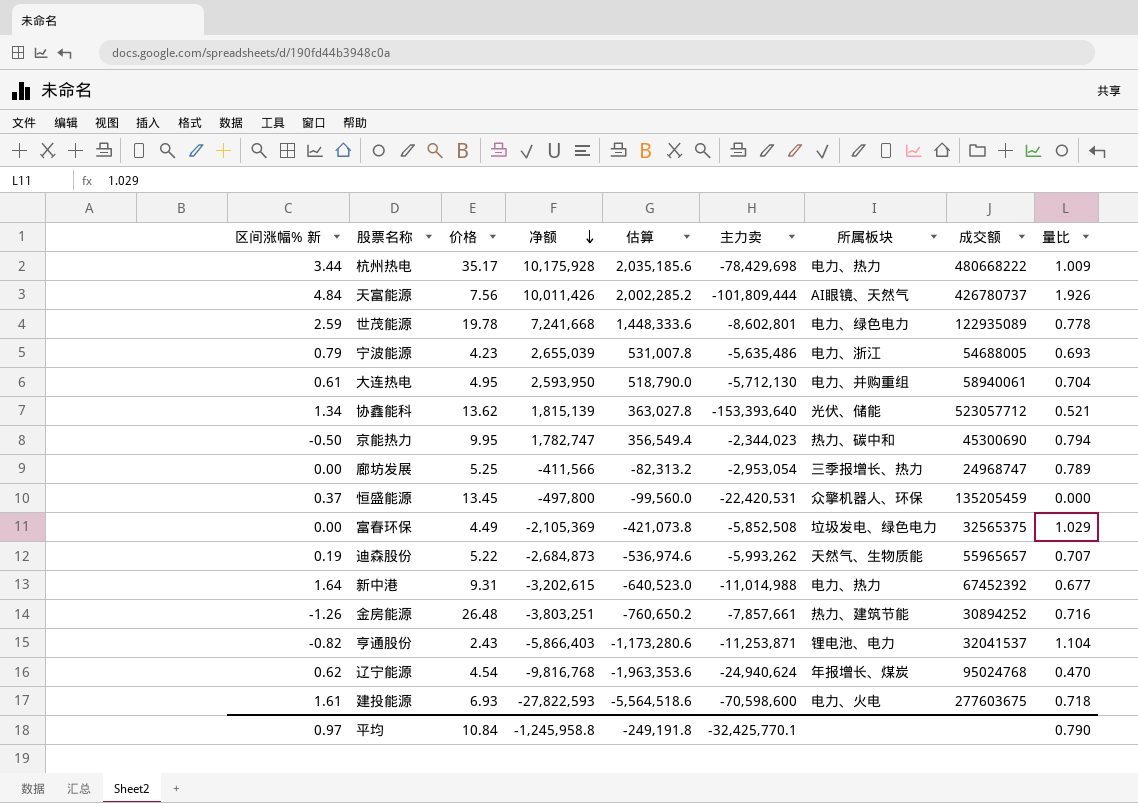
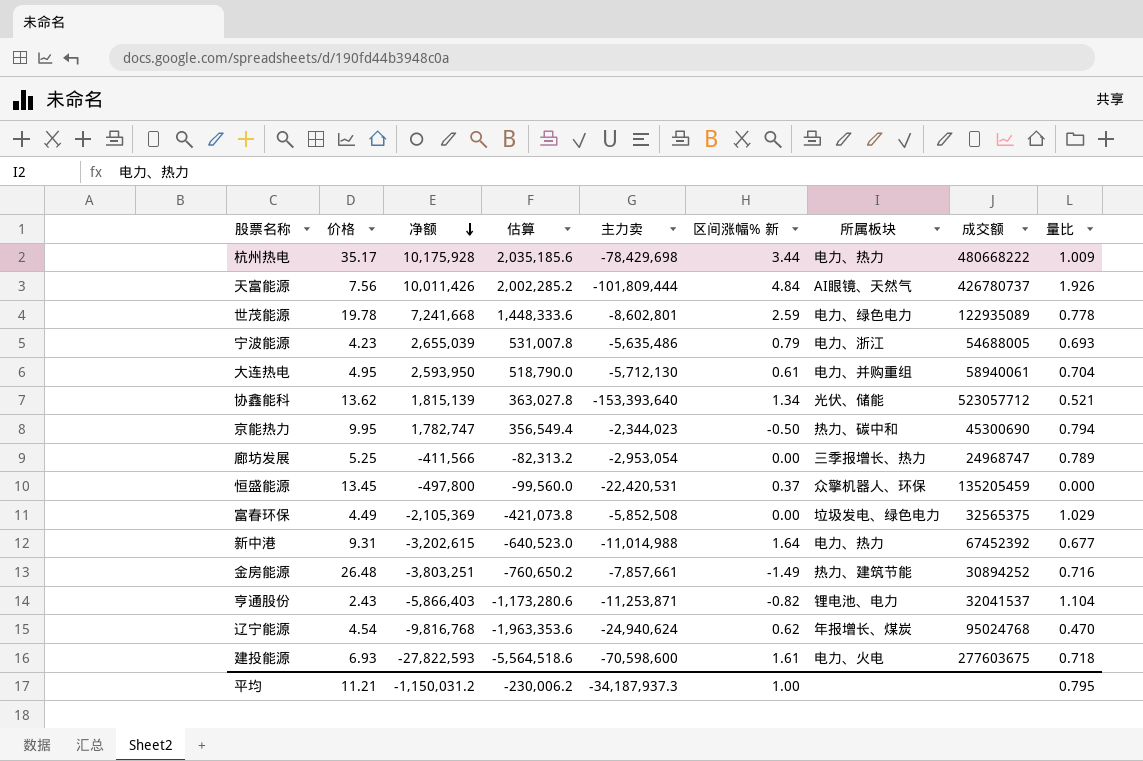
column 区间涨幅% 新 | position: 1 -> 6
row 迪森股份: 0.19 | 5.22 | -2,684,873 | -536,974.6 | -5,993,262 | 天然气、生物质能 | 55965657 | 0.707 -> none
金房能源 | 区间涨幅% 新: -1.26 -> -1.49
平均 | 价格: 10.84 -> 11.21
平均 | 净额: -1,245,958.8 -> -1,150,031.2
平均 | 估算: -249,191.8 -> -230,006.2
平均 | 主力卖: -32,425,770.1 -> -34,187,937.3
平均 | 区间涨幅% 新: 0.97 -> 1.00
平均 | 量比: 0.790 -> 0.795

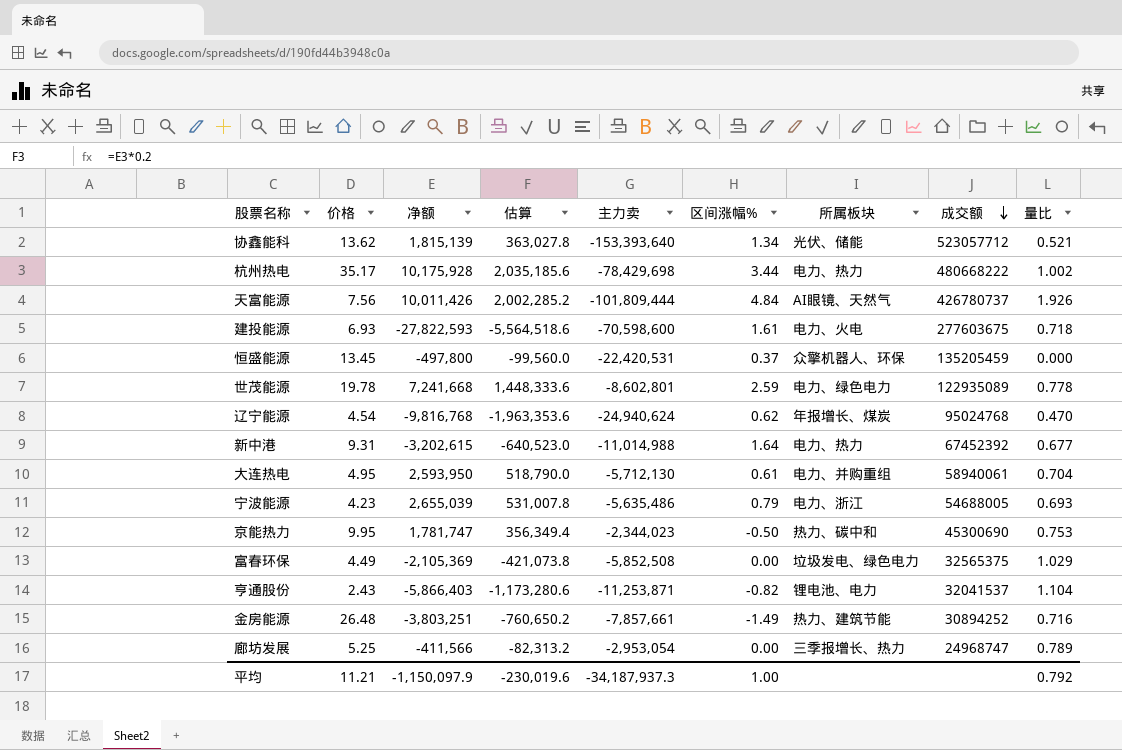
row order: 净额 descending -> 成交额 descending
column name: 区间涨幅% 新 -> 区间涨幅%
杭州热电 | 量比: 1.009 -> 1.002
京能热力 | 净额: 1,782,747 -> 1,781,747
京能热力 | 估算: 356,549.4 -> 356,349.4
京能热力 | 量比: 0.794 -> 0.753
平均 | 净额: -1,150,031.2 -> -1,150,097.9
平均 | 估算: -230,006.2 -> -230,019.6
平均 | 量比: 0.795 -> 0.792

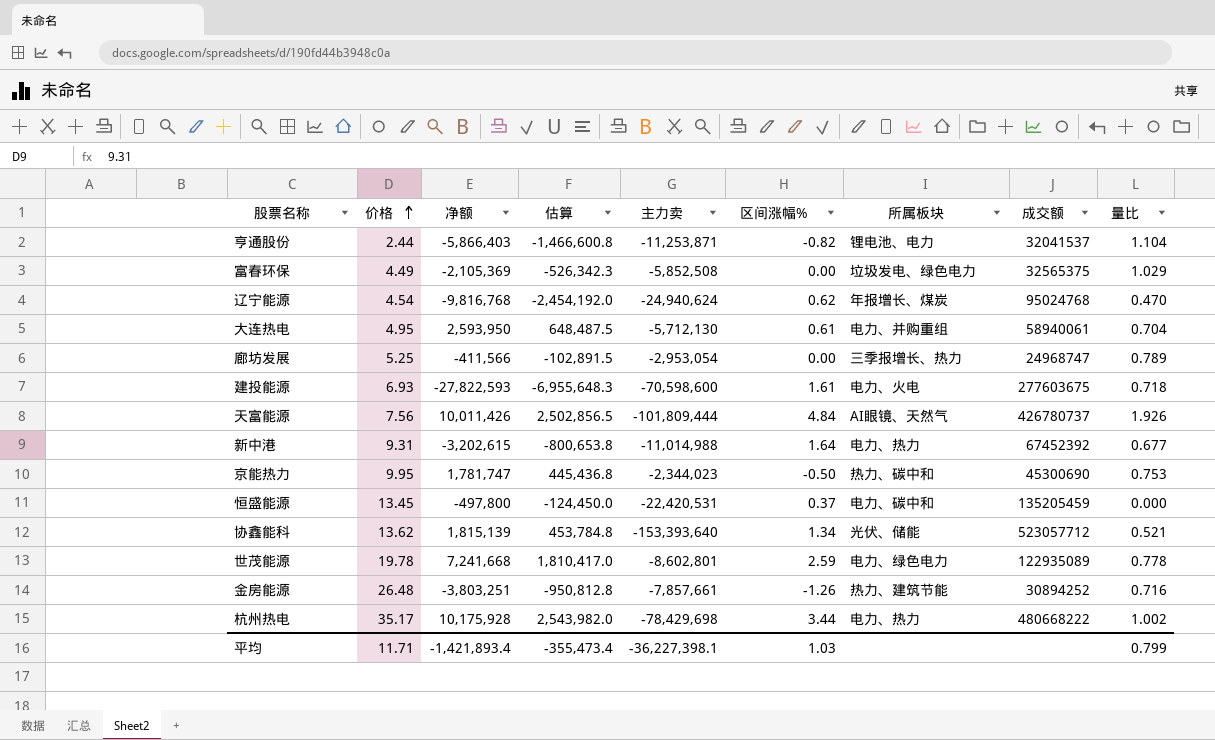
row order: 成交额 descending -> 价格 ascending
column 估算 | formula: [净额] * 0.2 -> [净额] * 0.25
row 宁波能源: 4.23 | 2,655,039 | 531,007.8 | -5,635,486 | 0.79 | 电力、浙江 | 54688005 | 0.693 -> none
亨通股份 | 价格: 2.43 -> 2.44
恒盛能源 | 所属板块: 众擎机器人、环保 -> 电力、碳中和
金房能源 | 区间涨幅%: -1.49 -> -1.26
平均 | 价格: 11.21 -> 11.71
平均 | 净额: -1,150,097.9 -> -1,421,893.4
平均 | 估算: -230,019.6 -> -355,473.4
平均 | 主力卖: -34,187,937.3 -> -36,227,398.1
平均 | 区间涨幅%: 1.00 -> 1.03
平均 | 量比: 0.792 -> 0.799

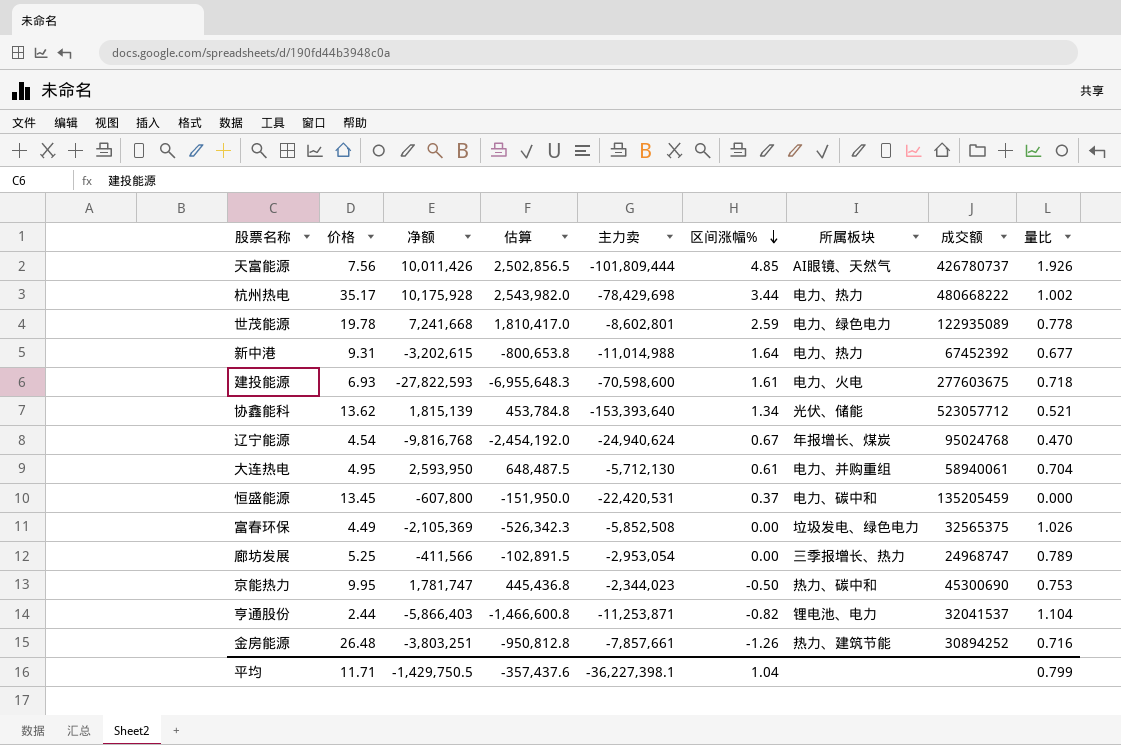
row order: 价格 ascending -> 区间涨幅% descending
天富能源 | 区间涨幅%: 4.84 -> 4.85
辽宁能源 | 区间涨幅%: 0.62 -> 0.67
恒盛能源 | 净额: -497,800 -> -607,800
恒盛能源 | 估算: -124,450.0 -> -151,950.0
富春环保 | 量比: 1.029 -> 1.026
平均 | 净额: -1,421,893.4 -> -1,429,750.5
平均 | 估算: -355,473.4 -> -357,437.6
平均 | 区间涨幅%: 1.03 -> 1.04

